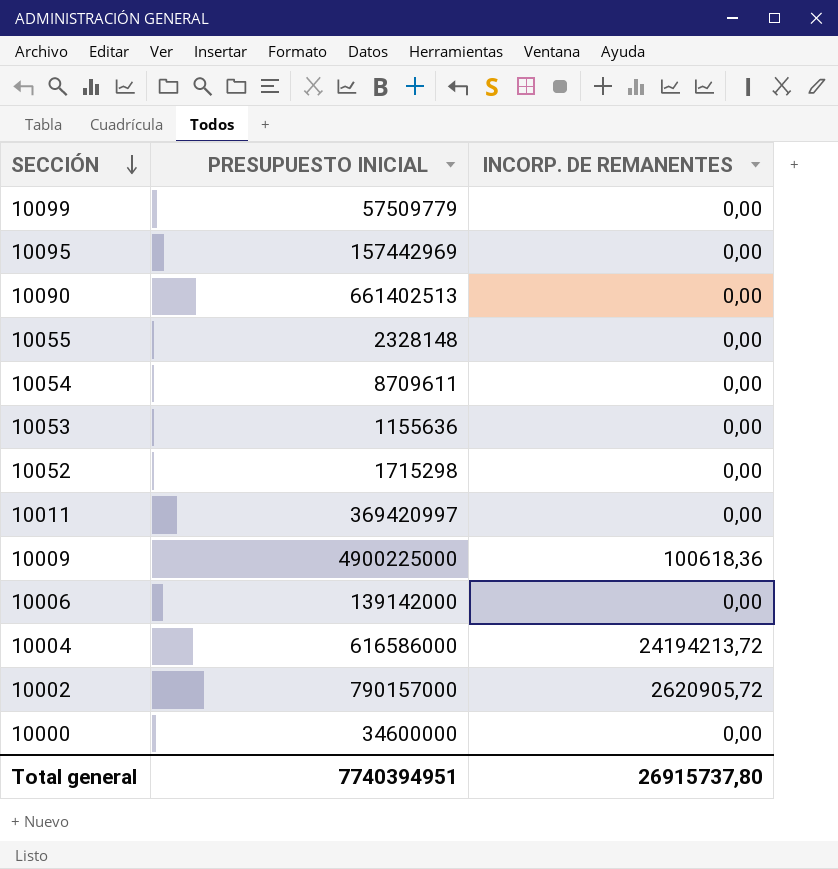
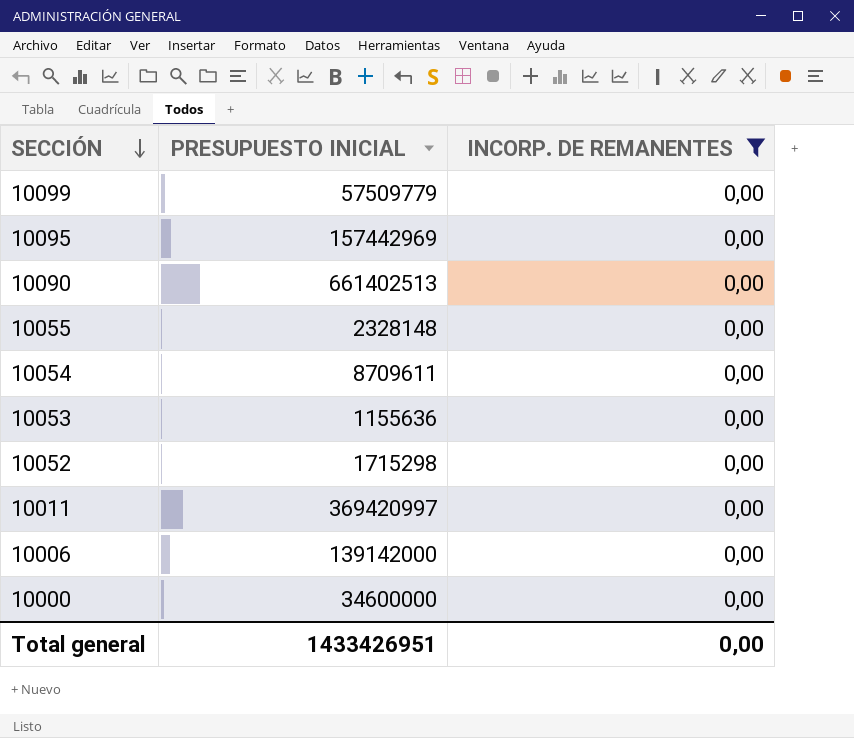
filter: none -> INCORP. DE REMANENTES = 0,00
Total general | PRESUPUESTO INICIAL: 7740394951 -> 1433426951
Total general | INCORP. DE REMANENTES: 26915737,80 -> 0,00

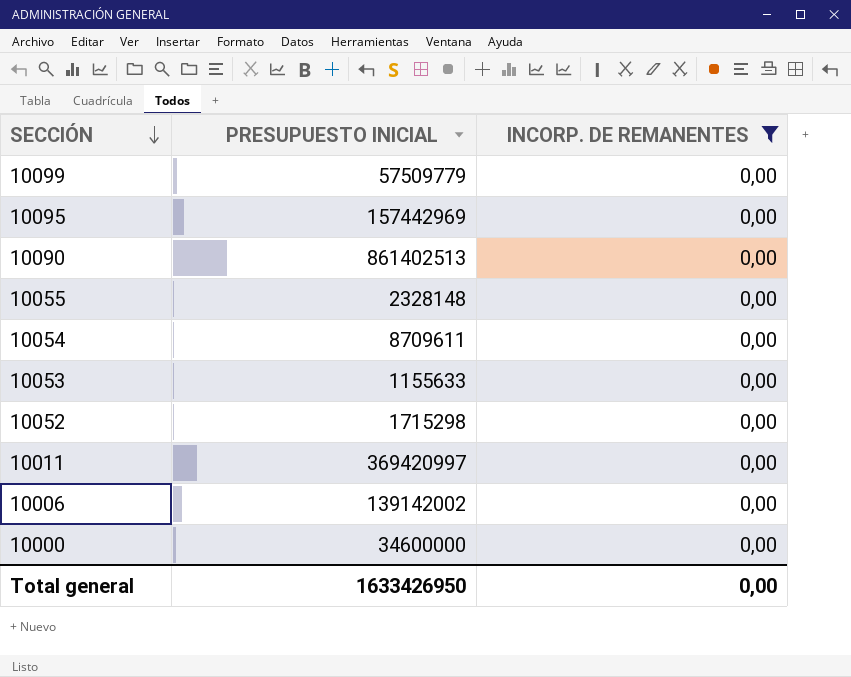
10090 | PRESUPUESTO INICIAL: 661402513 -> 861402513
10053 | PRESUPUESTO INICIAL: 1155636 -> 1155633
10006 | PRESUPUESTO INICIAL: 139142000 -> 139142002
Total general | PRESUPUESTO INICIAL: 1433426951 -> 1633426950

